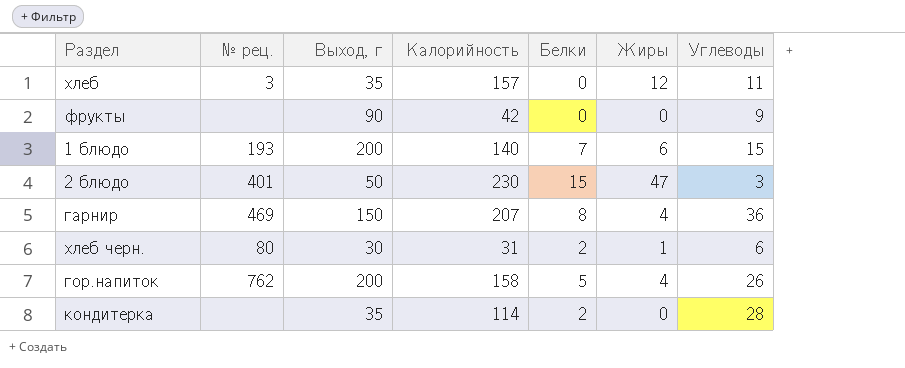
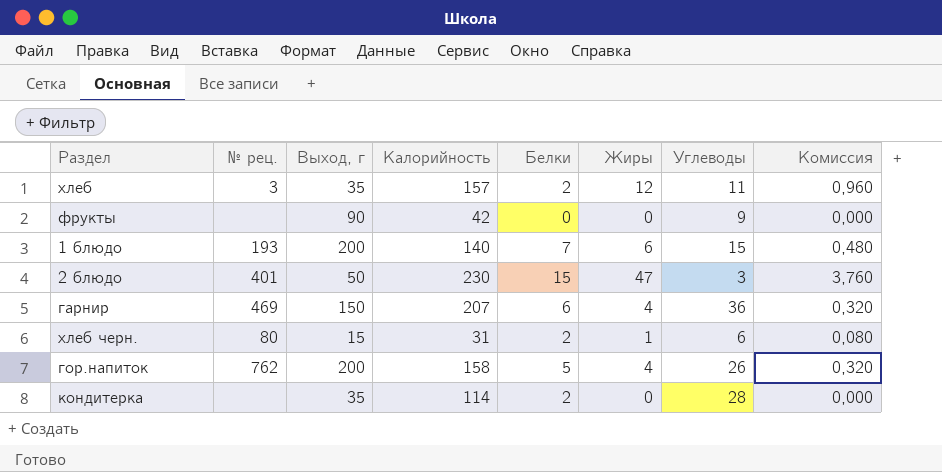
column Комиссия | formula: none -> [Жиры] * 0,08
хлеб | Белки: 0 -> 2
гарнир | Белки: 8 -> 6
хлеб черн. | Выход, г: 30 -> 15

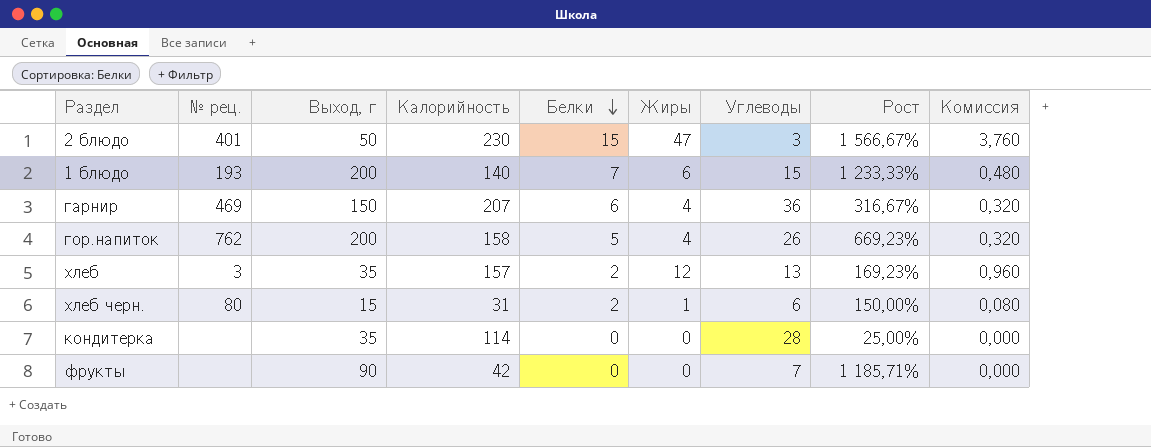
row order: none -> Белки descending
column Рост | formula: none -> ([Выход, г] - [Углеводы]) / [Углеводы]
хлеб | Углеводы: 11 -> 13
кондитерка | Белки: 2 -> 0
фрукты | Углеводы: 9 -> 7

